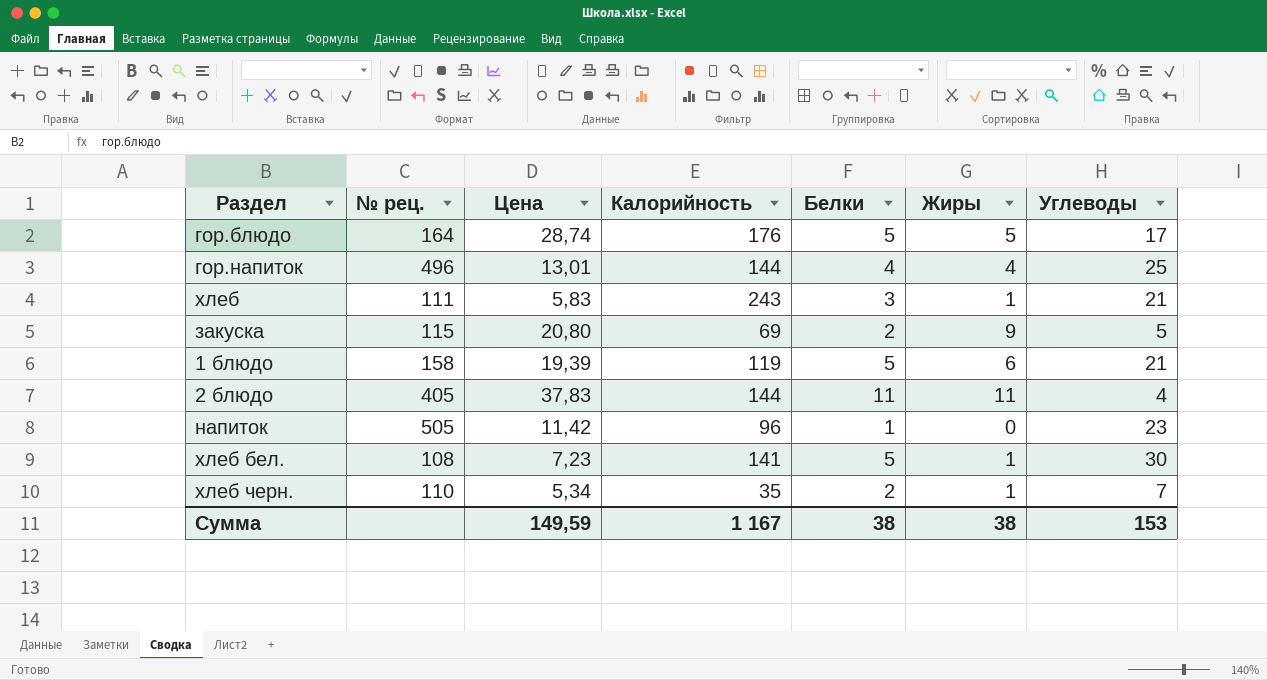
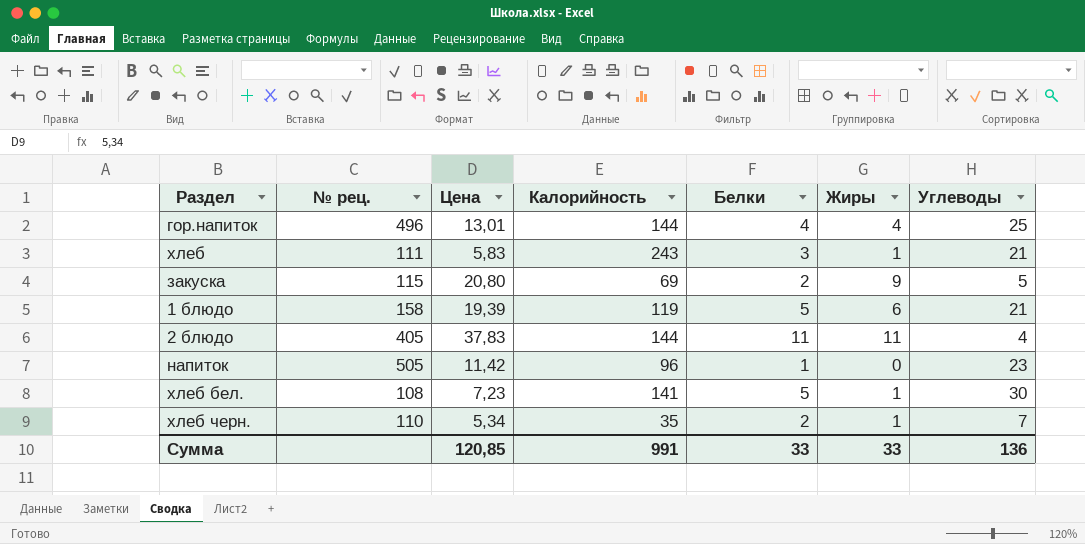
row гор.блюдо: 164 | 28,74 | 176 | 5 | 5 | 17 -> none
Сумма | Цена: 149,59 -> 120,85
Сумма | Калорийность: 1 167 -> 991
Сумма | Белки: 38 -> 33
Сумма | Жиры: 38 -> 33
Сумма | Углеводы: 153 -> 136

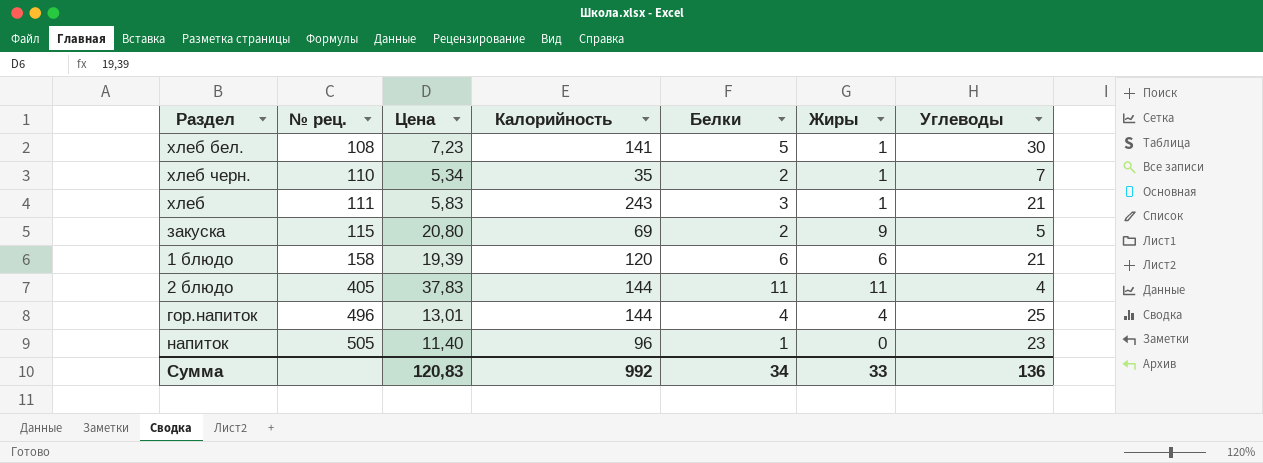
row order: none -> № рец. ascending
1 блюдо | Калорийность: 119 -> 120
1 блюдо | Белки: 5 -> 6
напиток | Цена: 11,42 -> 11,40
Сумма | Цена: 120,85 -> 120,83
Сумма | Калорийность: 991 -> 992
Сумма | Белки: 33 -> 34

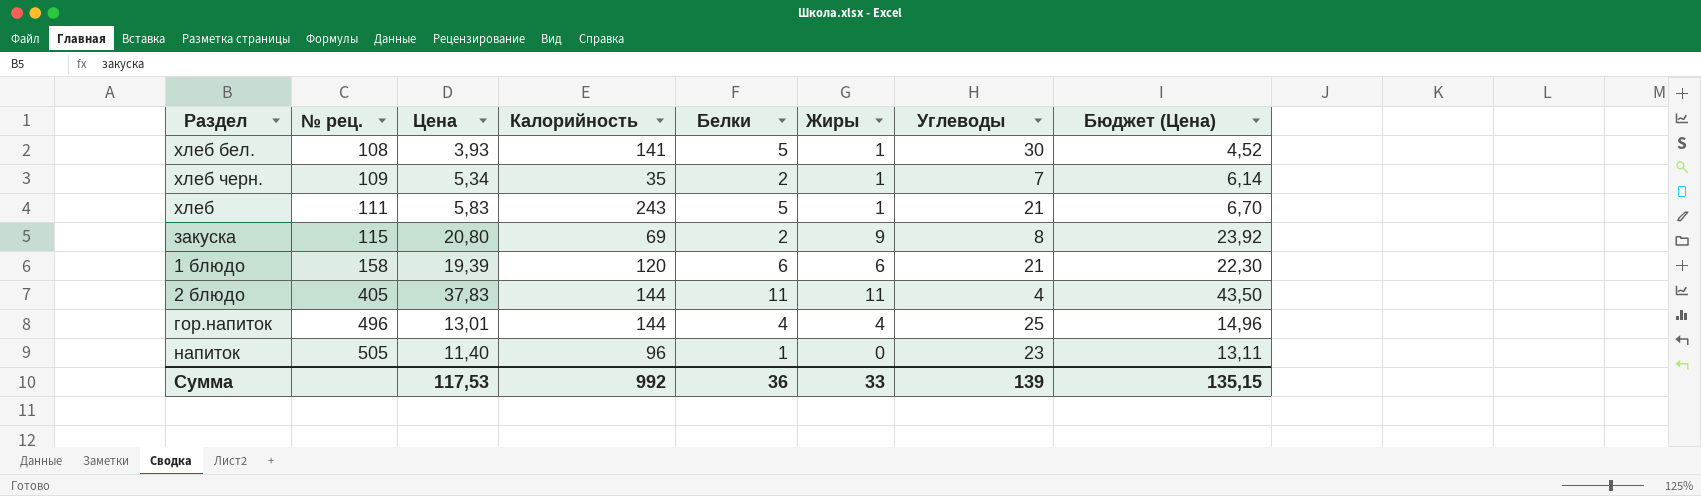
column Бюджет (Цена) | formula: none -> [Цена] * 1,15
хлеб бел. | Цена: 7,23 -> 3,93
хлеб черн. | № рец.: 110 -> 109
хлеб | Белки: 3 -> 5
закуска | Углеводы: 5 -> 8
Сумма | Цена: 120,83 -> 117,53
Сумма | Белки: 34 -> 36
Сумма | Углеводы: 136 -> 139

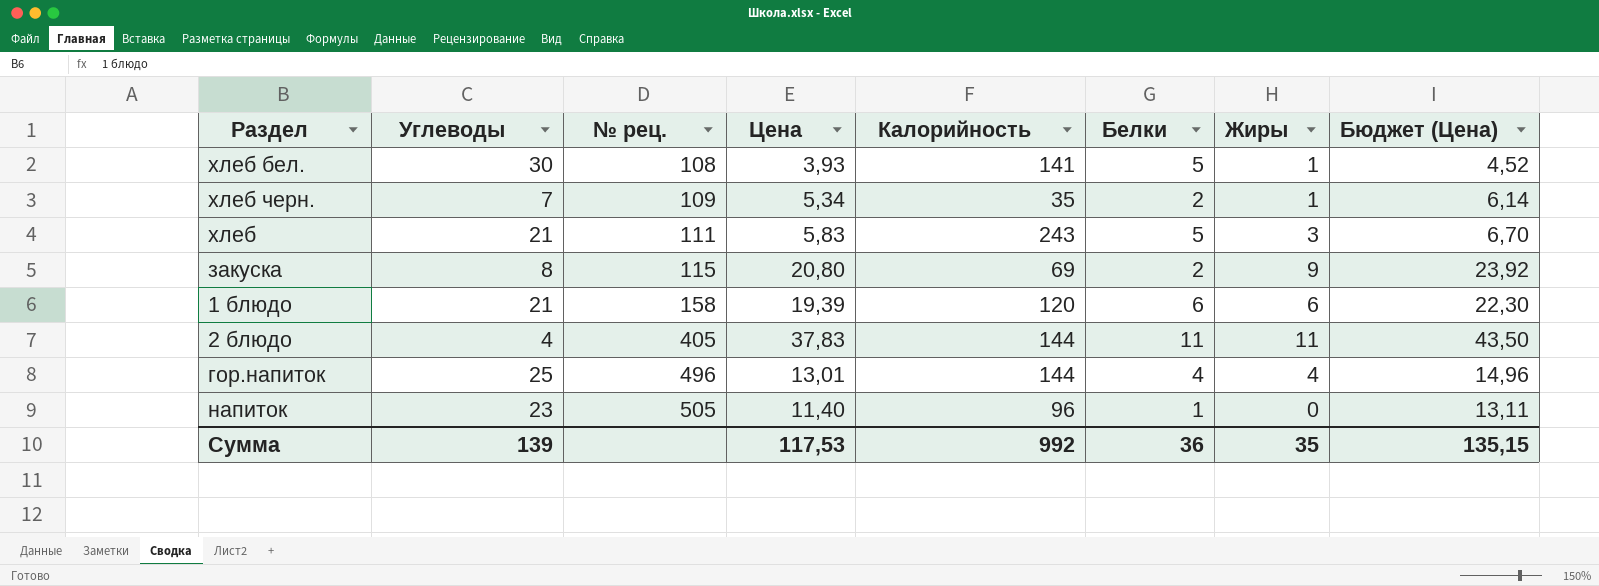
column Углеводы | position: 7 -> 2
хлеб | Жиры: 1 -> 3
Сумма | Жиры: 33 -> 35

